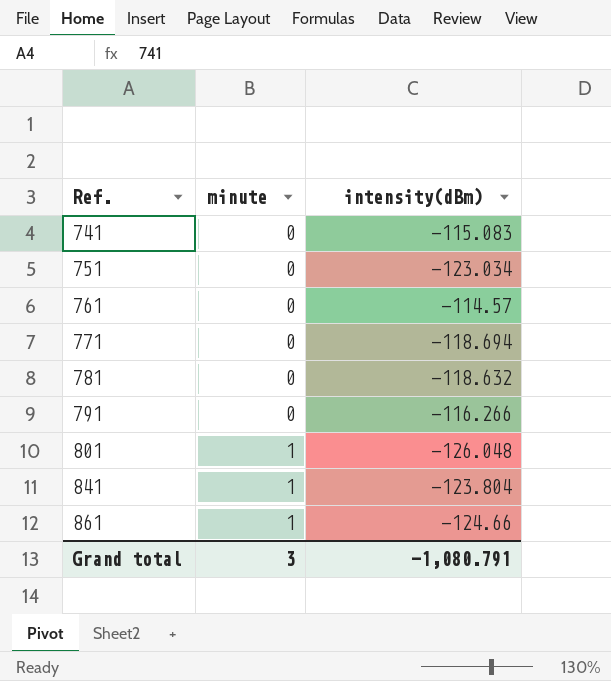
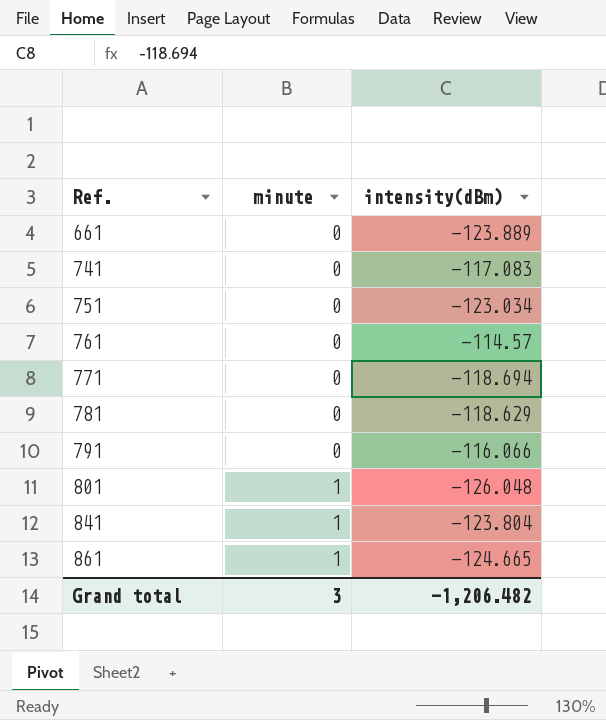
row 661: none -> 0 | -123.889
741 | intensity(dBm): -115.083 -> -117.083
781 | intensity(dBm): -118.632 -> -118.629
791 | intensity(dBm): -116.266 -> -116.066
861 | intensity(dBm): -124.66 -> -124.665
Grand total | intensity(dBm): -1,080.791 -> -1,206.482

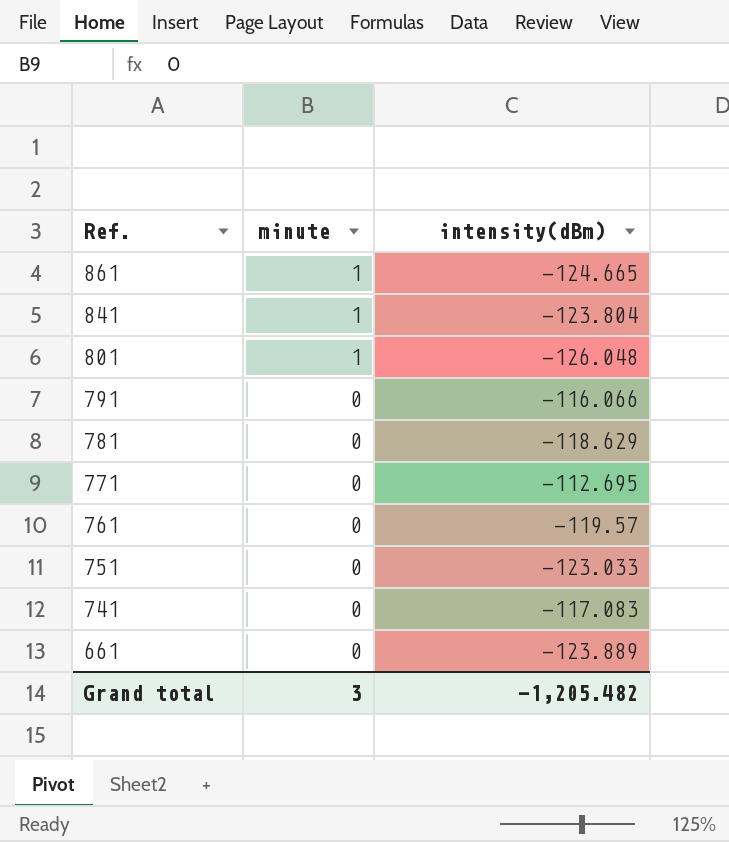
row order: Ref. ascending -> Ref. descending
771 | intensity(dBm): -118.694 -> -112.695
761 | intensity(dBm): -114.57 -> -119.57
751 | intensity(dBm): -123.034 -> -123.033
Grand total | intensity(dBm): -1,206.482 -> -1,205.482

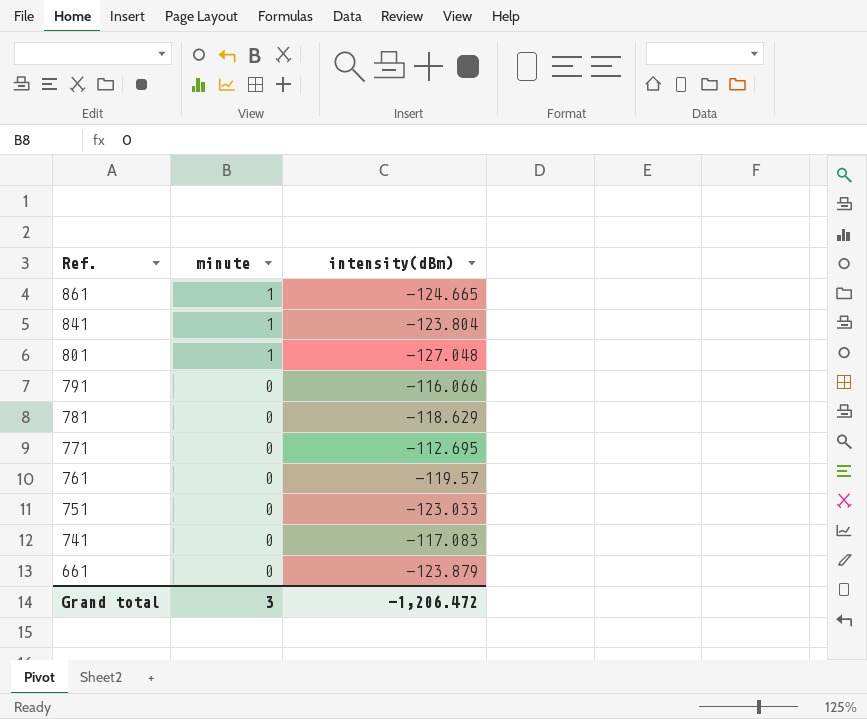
801 | intensity(dBm): -126.048 -> -127.048
661 | intensity(dBm): -123.889 -> -123.879
Grand total | intensity(dBm): -1,205.482 -> -1,206.472

